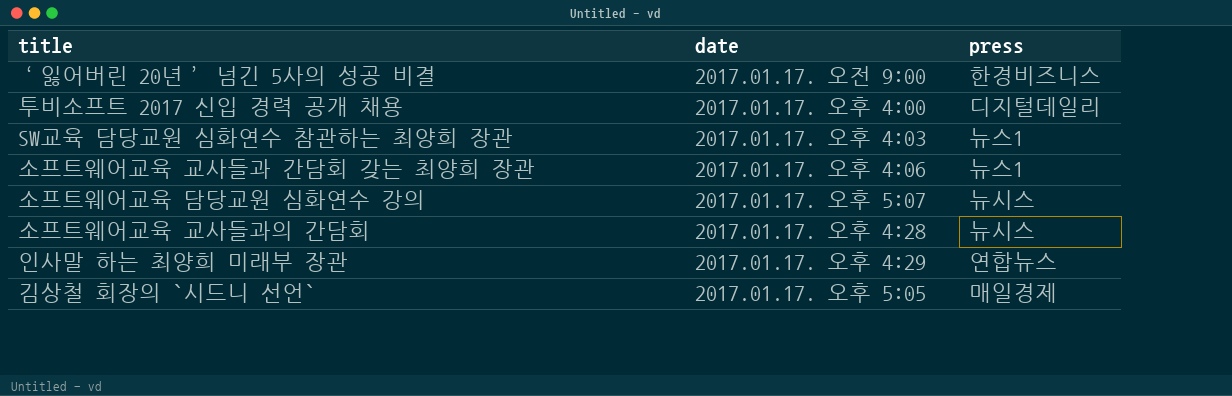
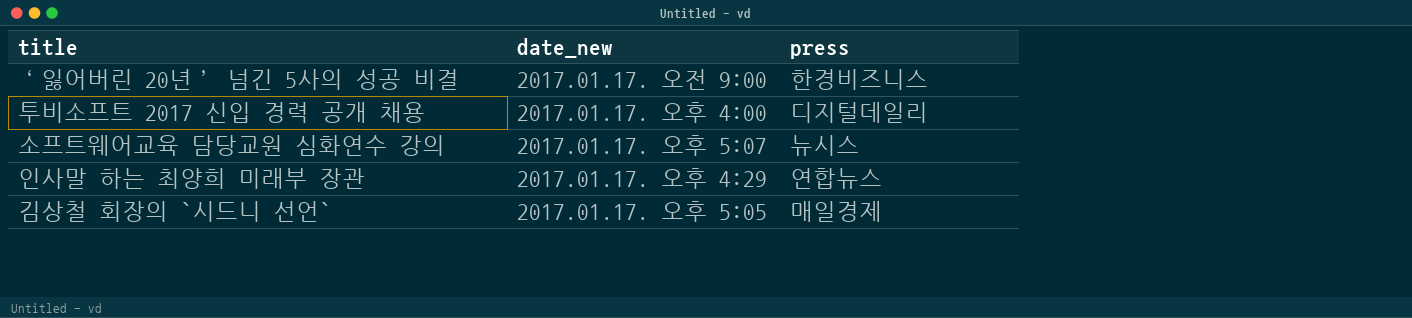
column name: date -> date_new
row SW교육 담당교원 심화연수 참관하는 최양희 장관: 2017.01.17. 오후 4:03 | 뉴스1 -> none
row 소프트웨어교육 교사들과 간담회 갖는 최양희 장관: 2017.01.17. 오후 4:06 | 뉴스1 -> none
row 소프트웨어교육 교사들과의 간담회: 2017.01.17. 오후 4:28 | 뉴시스 -> none

